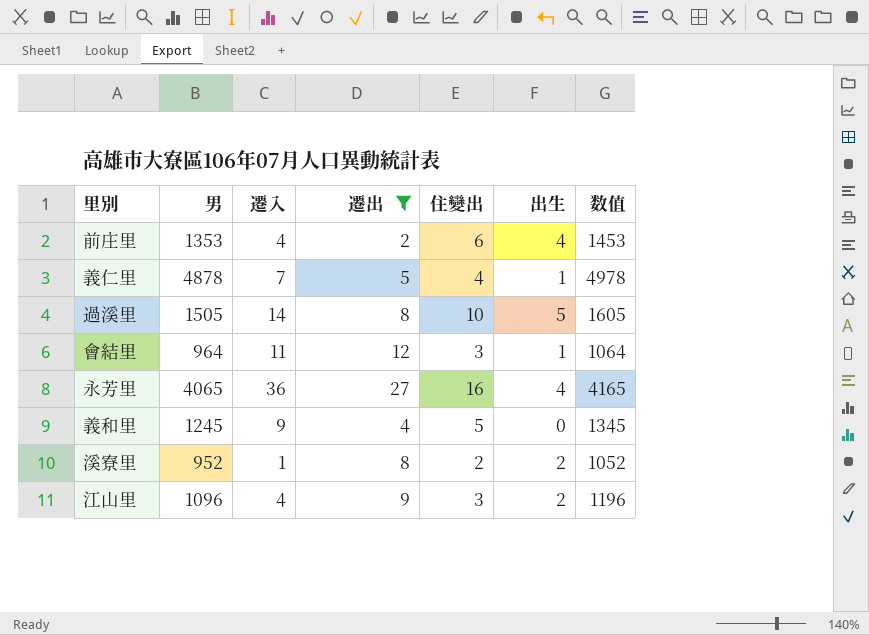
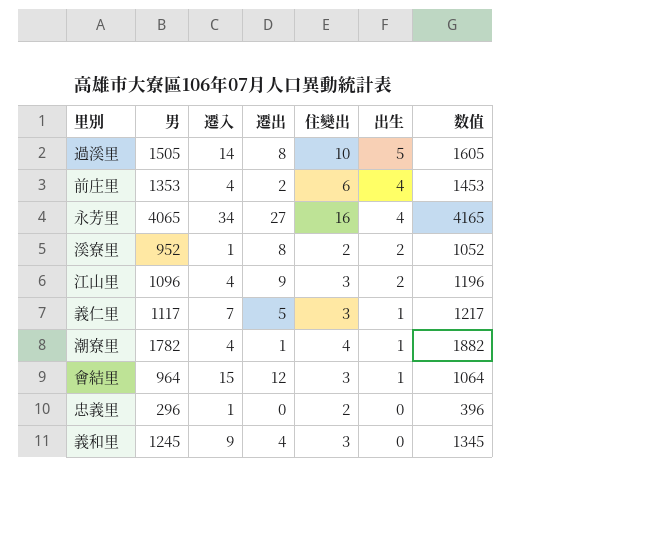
filter: 遷出 >= 2 -> none
row order: none -> 出生 descending
永芳里 | 遷入: 36 -> 34
義仁里 | 男: 4878 -> 1117
義仁里 | 住變出: 4 -> 3
義仁里 | 数值: 4978 -> 1217
會結里 | 遷入: 11 -> 15
義和里 | 住變出: 5 -> 3

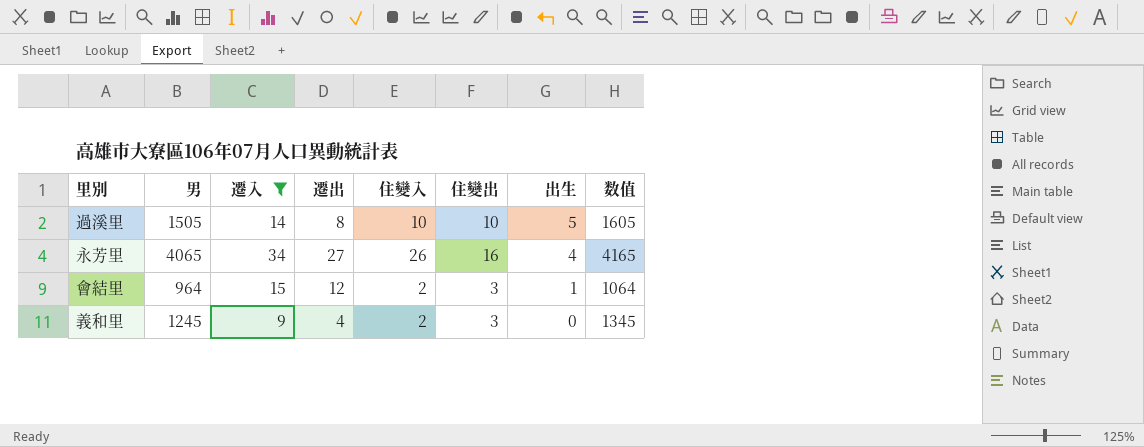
filter: none -> 遷入 >= 9
column 住變入 | position: none -> 5

